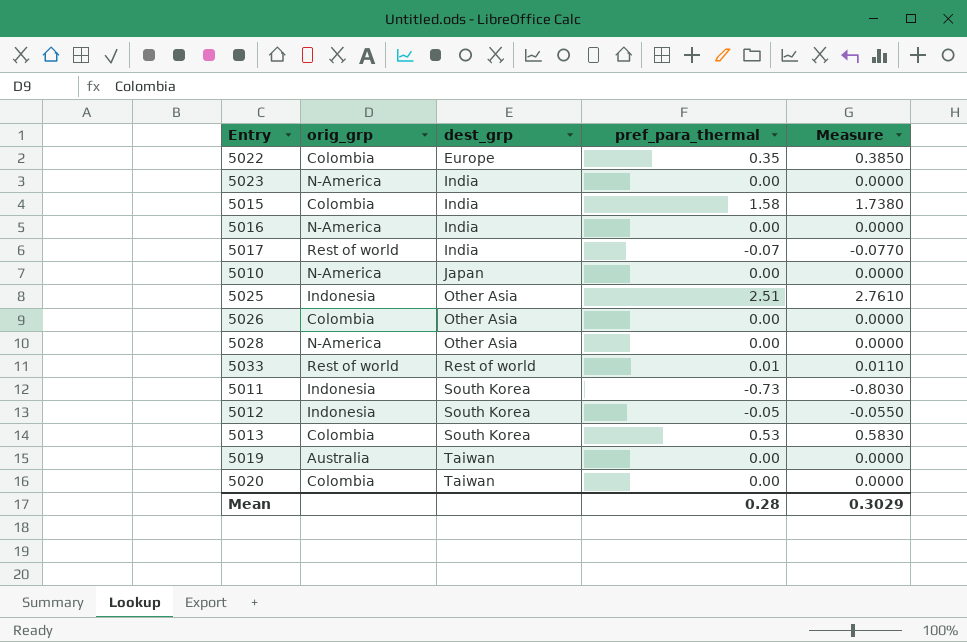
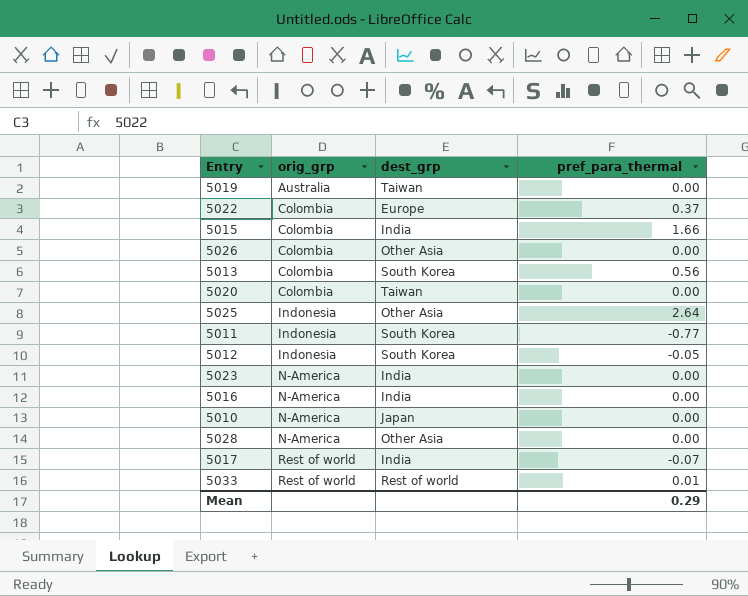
row order: dest_grp ascending -> orig_grp ascending
column Measure | formula: [pref_para_thermal] * 1.1 -> none
5022 | pref_para_thermal: 0.35 -> 0.37
5015 | pref_para_thermal: 1.58 -> 1.66
5013 | pref_para_thermal: 0.53 -> 0.56
5025 | pref_para_thermal: 2.51 -> 2.64
5011 | pref_para_thermal: -0.73 -> -0.77
Mean | pref_para_thermal: 0.28 -> 0.29

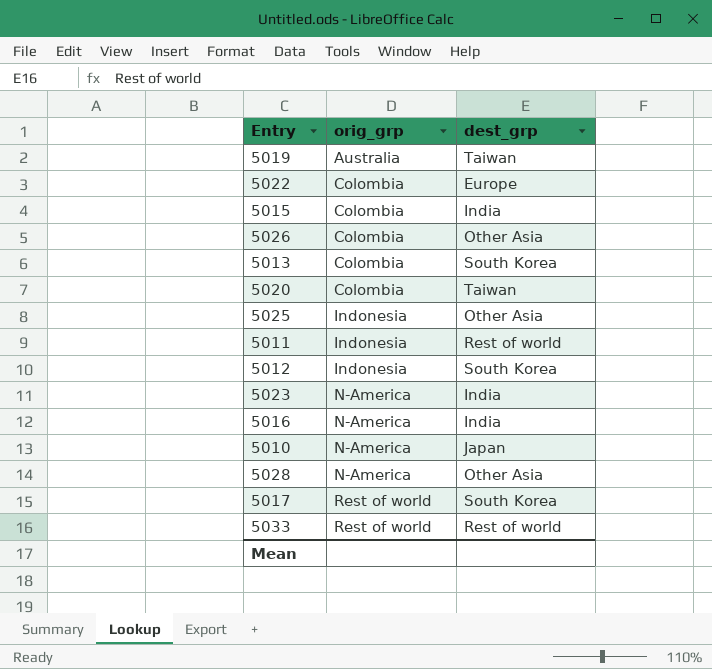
column pref_para_thermal | position: 4 -> none
5011 | dest_grp: South Korea -> Rest of world
5017 | dest_grp: India -> South Korea

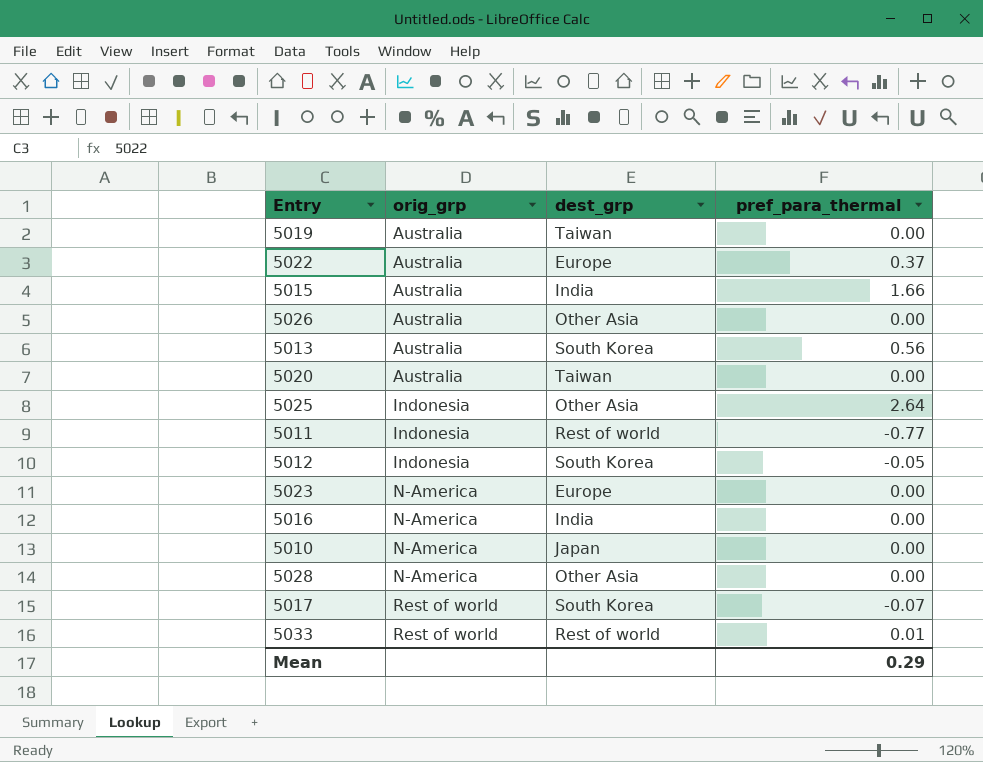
column pref_para_thermal | position: none -> 4
5022 | orig_grp: Colombia -> Australia
5015 | orig_grp: Colombia -> Australia
5026 | orig_grp: Colombia -> Australia
5013 | orig_grp: Colombia -> Australia
5020 | orig_grp: Colombia -> Australia
5023 | dest_grp: India -> Europe

